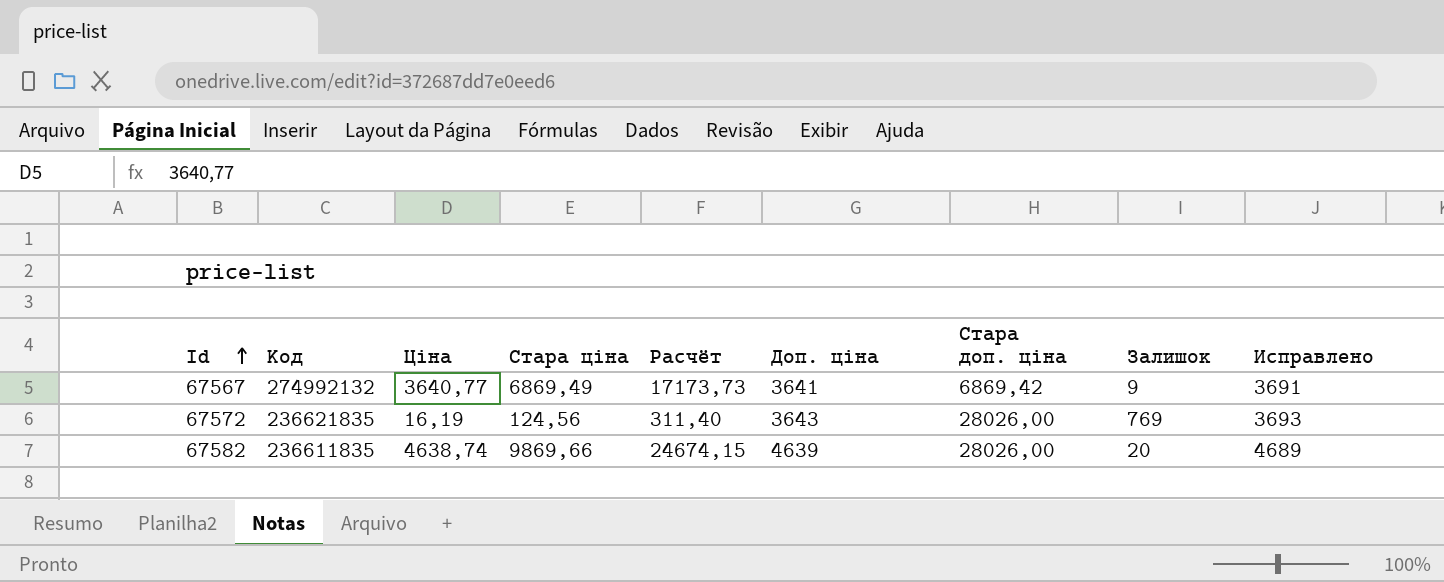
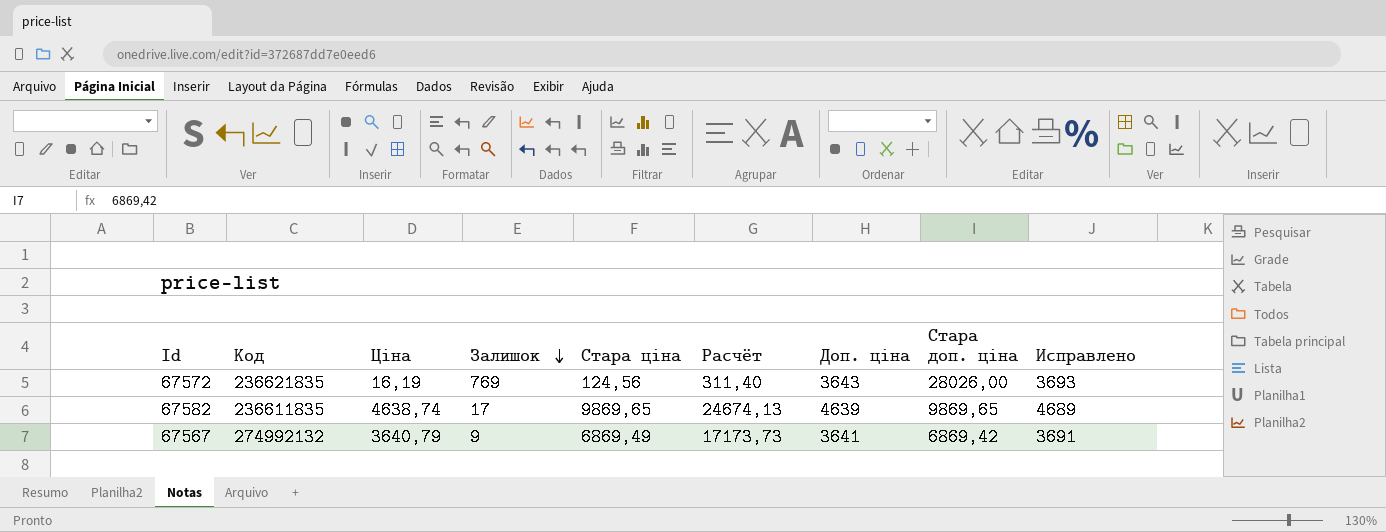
row order: Id ascending -> Залишок descending
column Залишок | position: 8 -> 4
67582 | Залишок: 20 -> 17
67582 | Стара ціна: 9869,66 -> 9869,65
67582 | Расчёт: 24674,15 -> 24674,13
67582 | Стара доп. ціна: 28026,00 -> 9869,65
67567 | Ціна: 3640,77 -> 3640,79

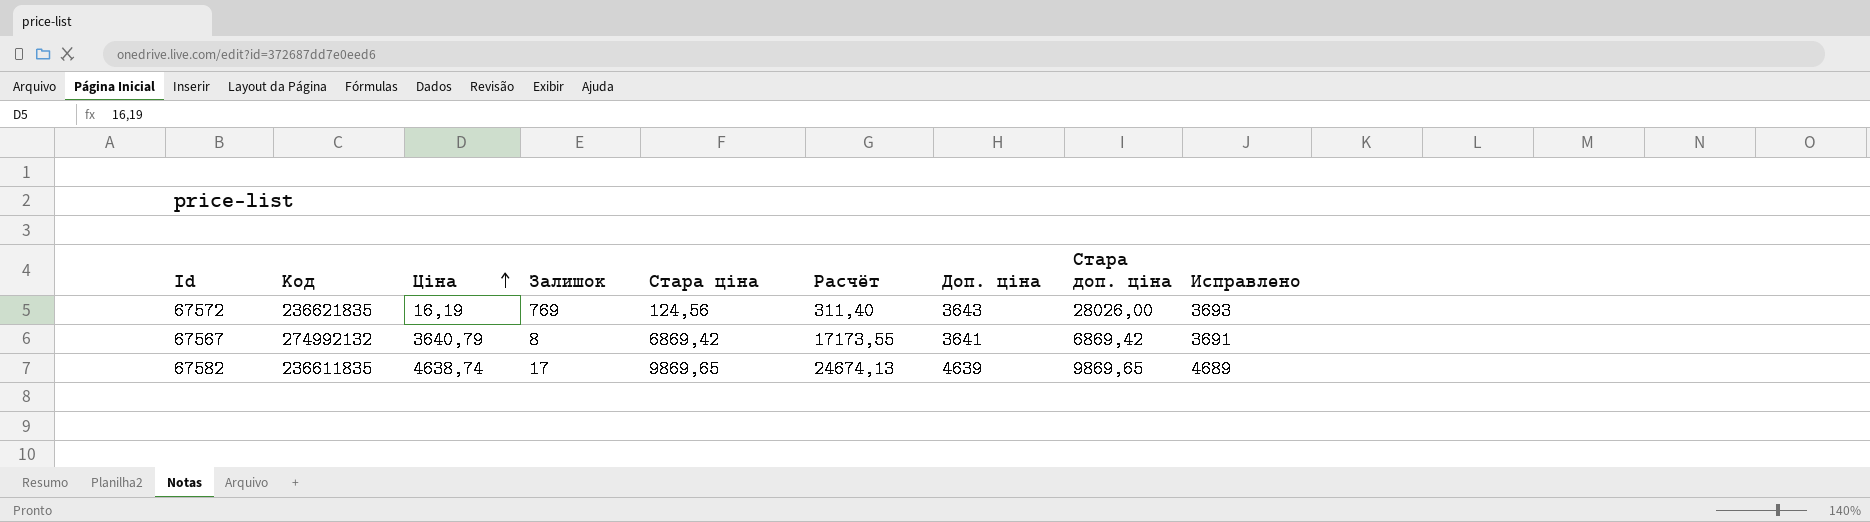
row order: Залишок descending -> Ціна ascending
67567 | Залишок: 9 -> 8
67567 | Стара ціна: 6869,49 -> 6869,42
67567 | Расчёт: 17173,73 -> 17173,55

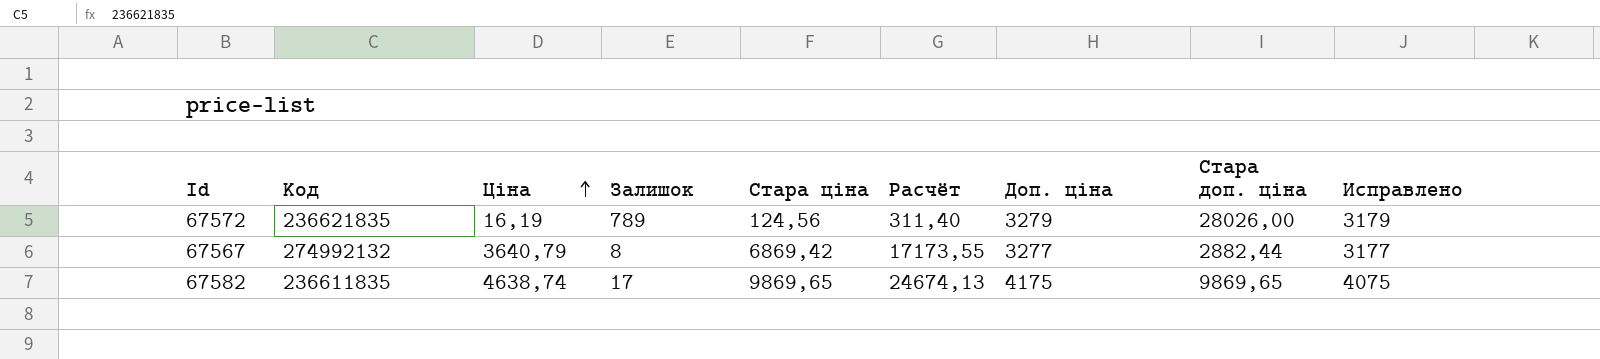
column Исправлено | formula: [Доп. ціна] + 50 -> [Доп. ціна] - 100
67572 | Залишок: 769 -> 789
67572 | Доп. ціна: 3643 -> 3279
67567 | Доп. ціна: 3641 -> 3277
67567 | Стара доп. ціна: 6869,42 -> 2882,44
67582 | Доп. ціна: 4639 -> 4175

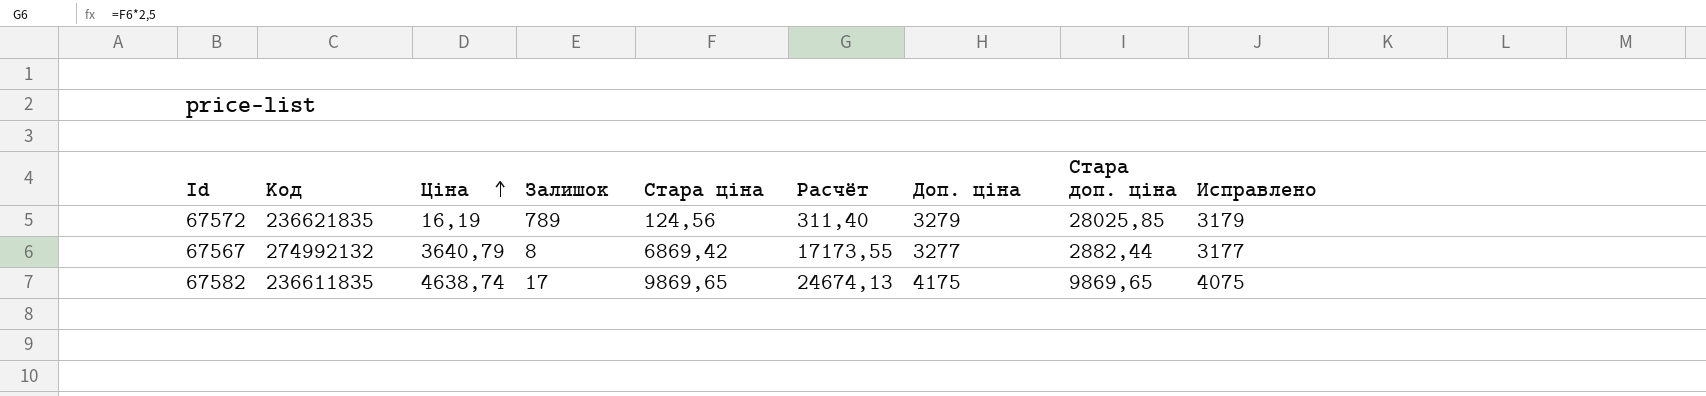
67572 | Стара доп. ціна: 28026,00 -> 28025,85

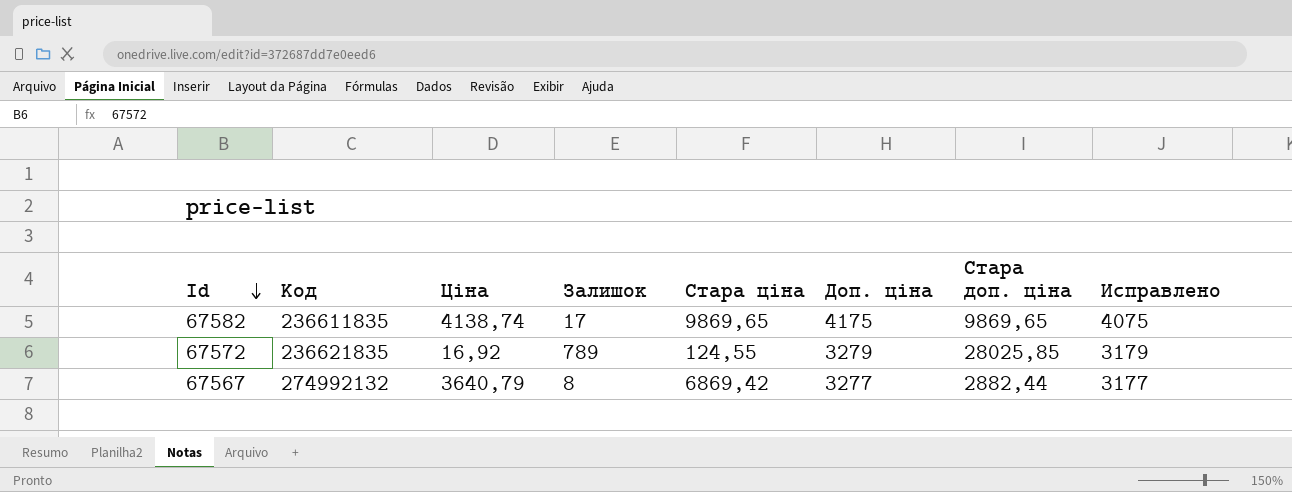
row order: Ціна ascending -> Id descending
column Расчёт | formula: [Стара ціна] * 2,5 -> none
67582 | Ціна: 4638,74 -> 4138,74
67572 | Ціна: 16,19 -> 16,92
67572 | Стара ціна: 124,56 -> 124,55

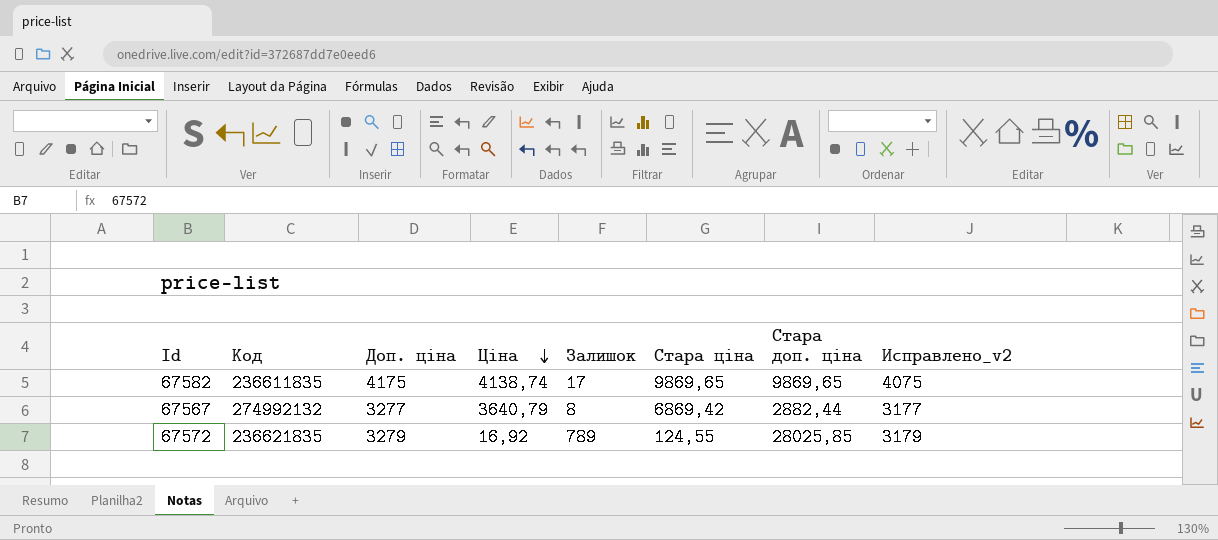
row order: Id descending -> Ціна descending
column Доп. ціна | position: 6 -> 3
column name: Исправлено -> Исправлено_v2

